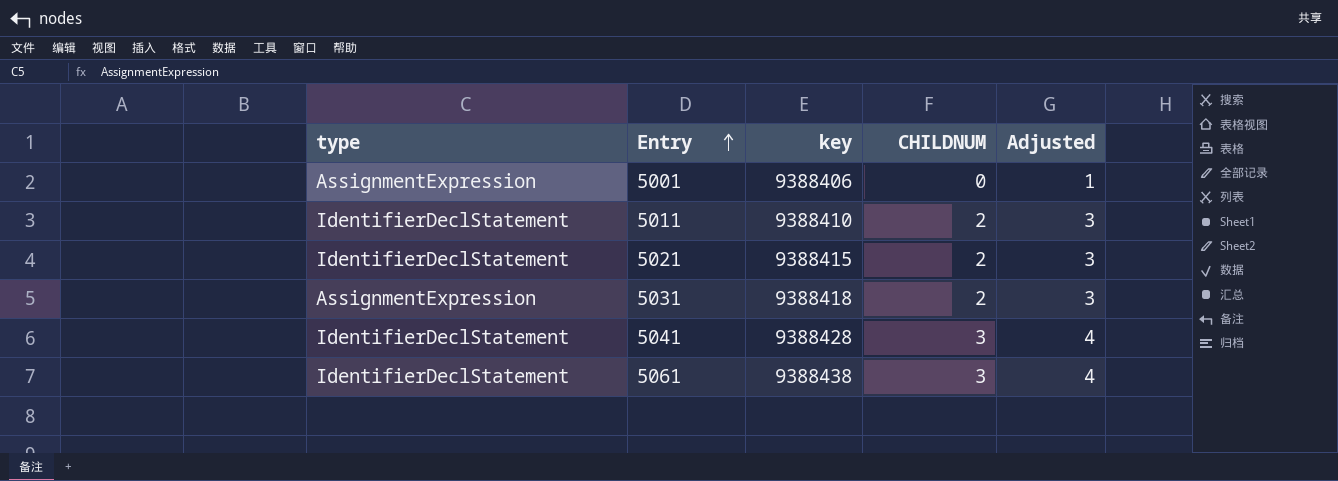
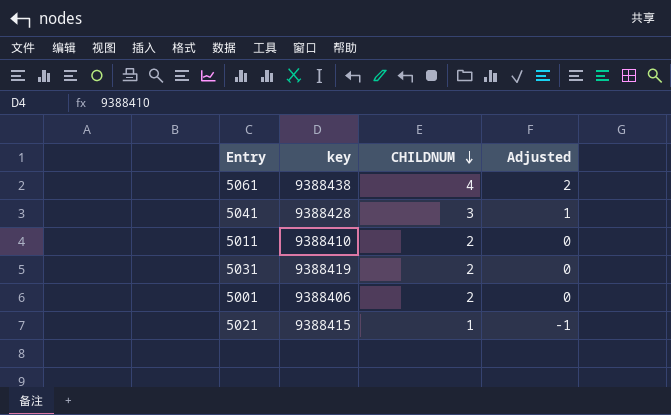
row order: Entry ascending -> CHILDNUM descending
column type | position: 1 -> none
column Adjusted | formula: [CHILDNUM] + 1 -> [CHILDNUM] - 2
5061 | CHILDNUM: 3 -> 4
5031 | key: 9388418 -> 9388419
5001 | CHILDNUM: 0 -> 2
5021 | CHILDNUM: 2 -> 1

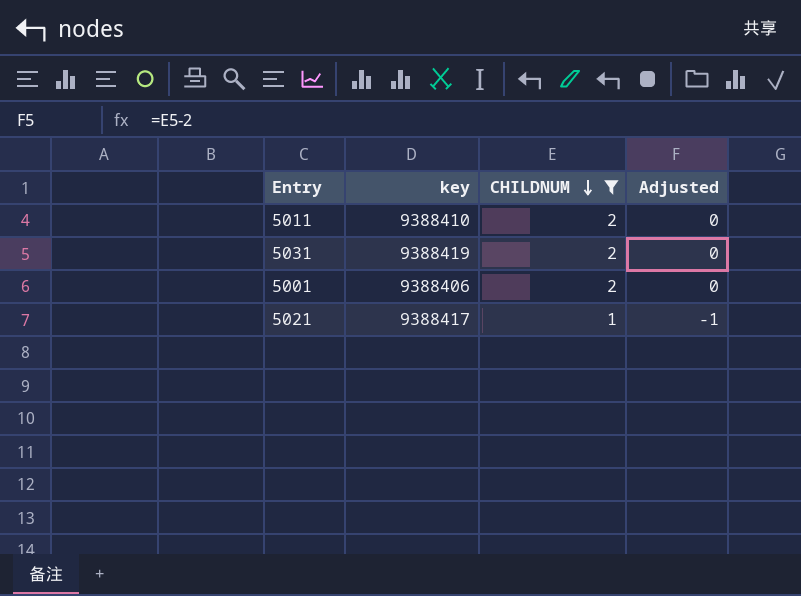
filter: none -> CHILDNUM <= 2
5021 | key: 9388415 -> 9388417

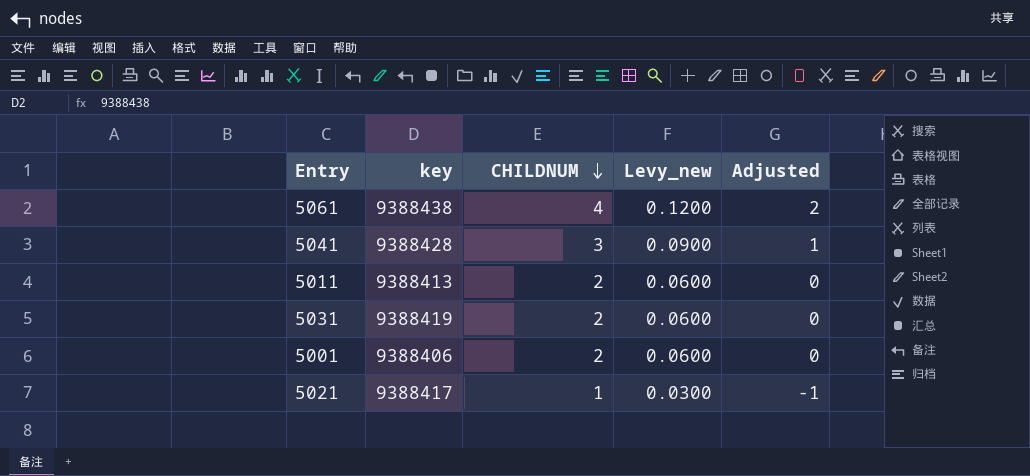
filter: CHILDNUM <= 2 -> none
column Levy_new | formula: none -> [CHILDNUM] * 0.03
5011 | key: 9388410 -> 9388413

